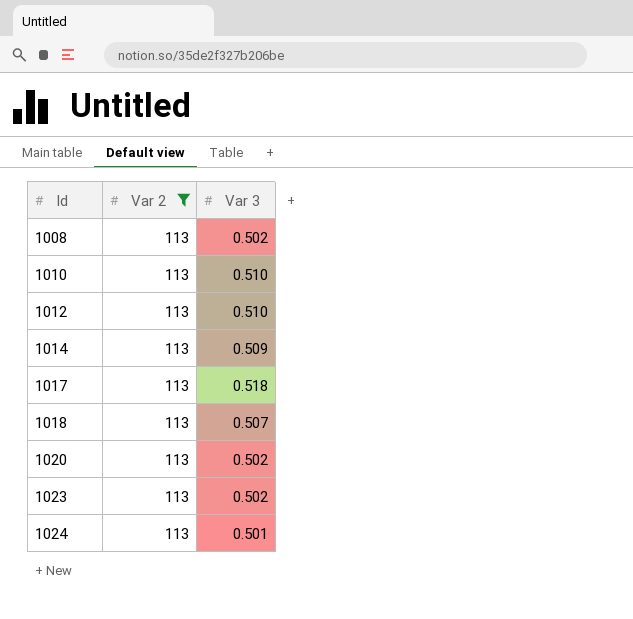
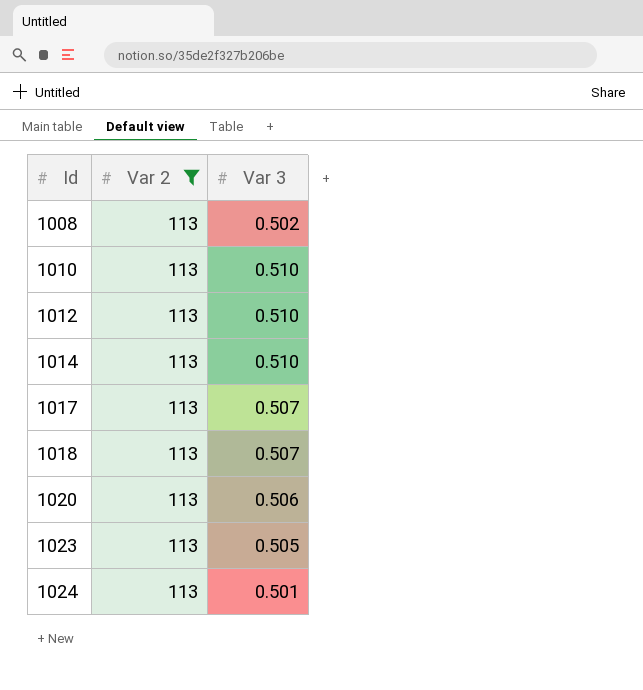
1014 | Var 3: 0.509 -> 0.510
1017 | Var 3: 0.518 -> 0.507
1020 | Var 3: 0.502 -> 0.506
1023 | Var 3: 0.502 -> 0.505

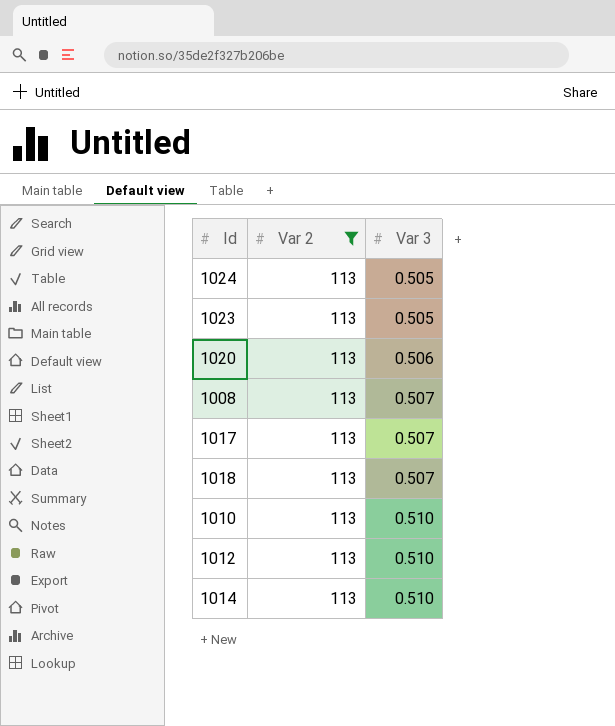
row order: Id ascending -> Var 3 ascending
1024 | Var 3: 0.501 -> 0.505
1008 | Var 3: 0.502 -> 0.507

